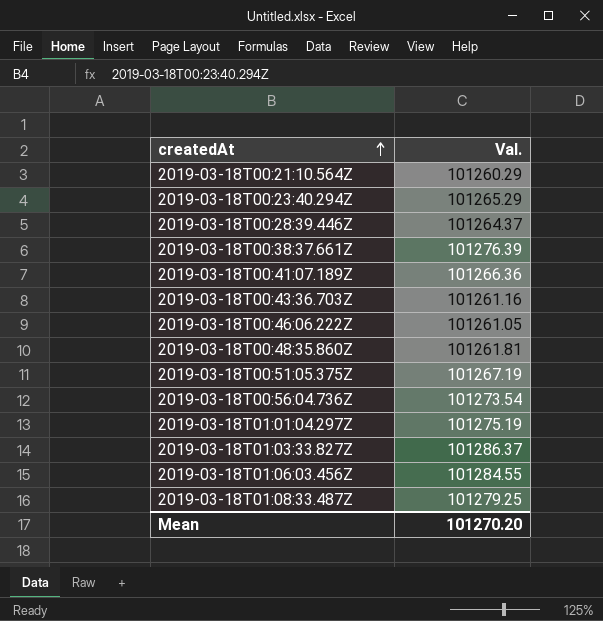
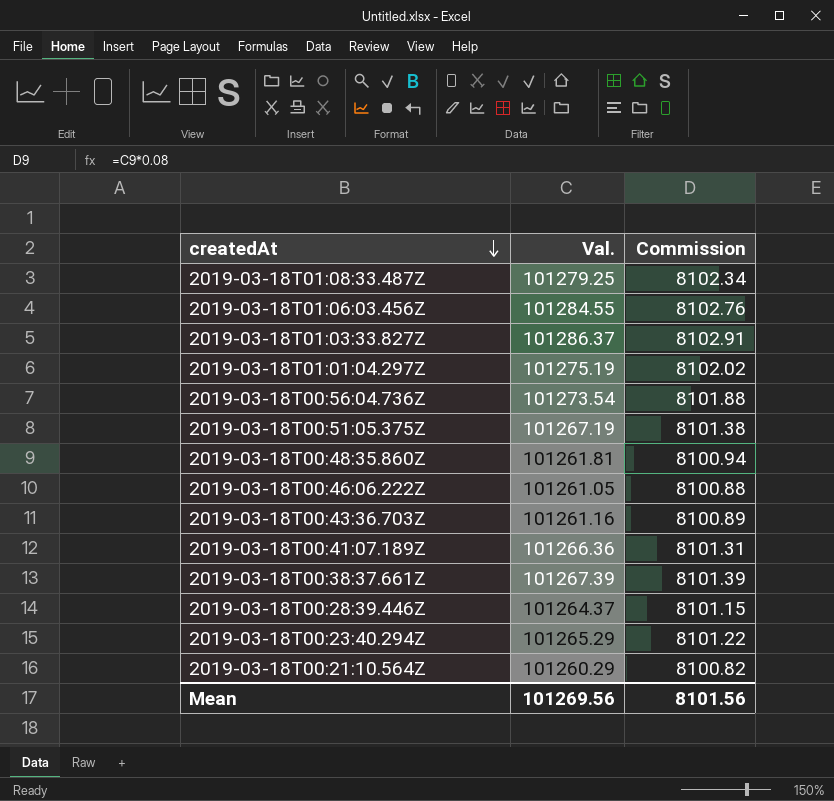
row order: createdAt ascending -> createdAt descending
column Commission | formula: none -> [Val.] * 0.08
2019-03-18T00:38:37.661Z | Val.: 101276.39 -> 101267.39
Mean | Val.: 101270.20 -> 101269.56

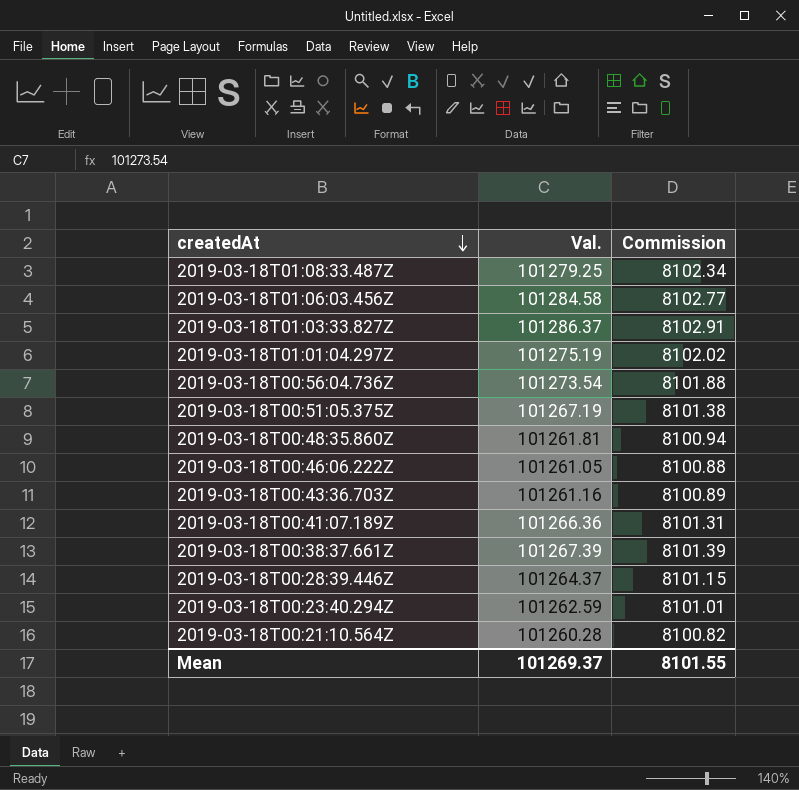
2019-03-18T01:06:03.456Z | Val.: 101284.55 -> 101284.58
2019-03-18T01:06:03.456Z | Commission: 8102.76 -> 8102.77
2019-03-18T00:23:40.294Z | Val.: 101265.29 -> 101262.59
2019-03-18T00:23:40.294Z | Commission: 8101.22 -> 8101.01
2019-03-18T00:21:10.564Z | Val.: 101260.29 -> 101260.28
Mean | Val.: 101269.56 -> 101269.37
Mean | Commission: 8101.56 -> 8101.55

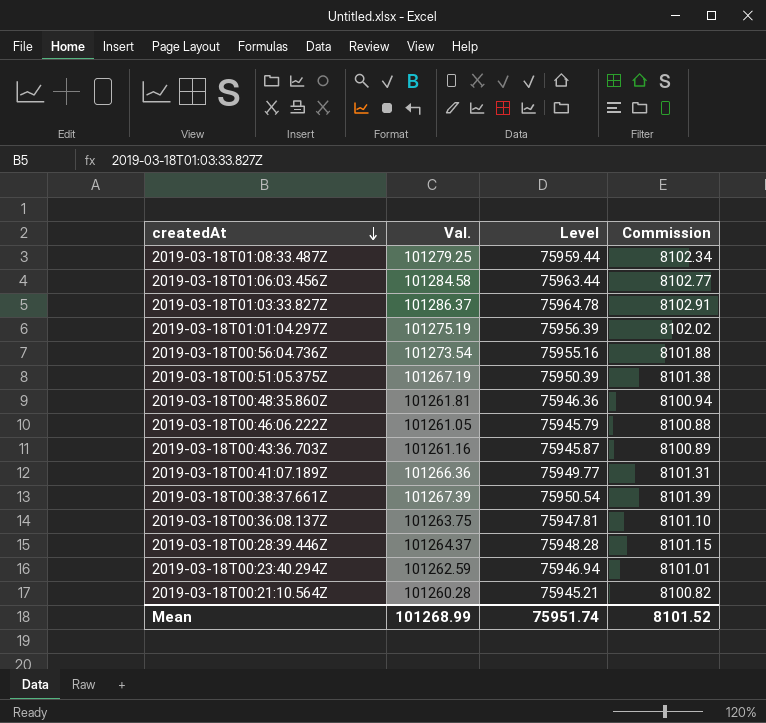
column Level | formula: none -> [Val.] * 0.75
row 2019-03-18T00:36:08.137Z: none -> 101263.75 | 75947.81 | 8101.10
Mean | Val.: 101269.37 -> 101268.99
Mean | Commission: 8101.55 -> 8101.52

